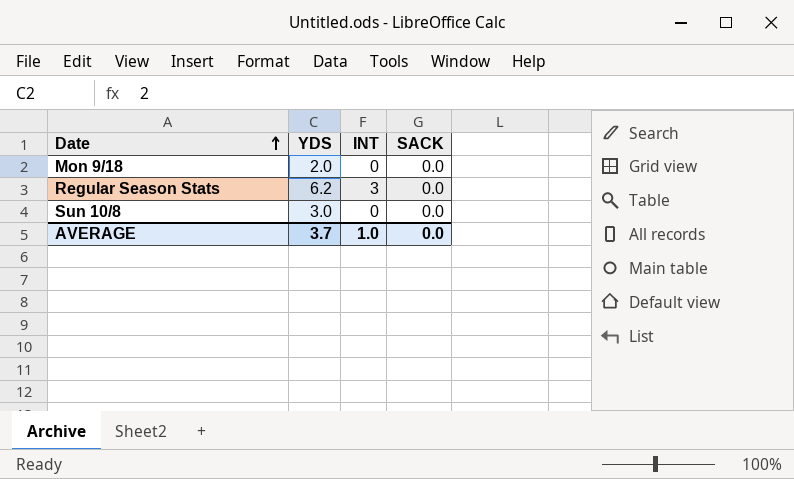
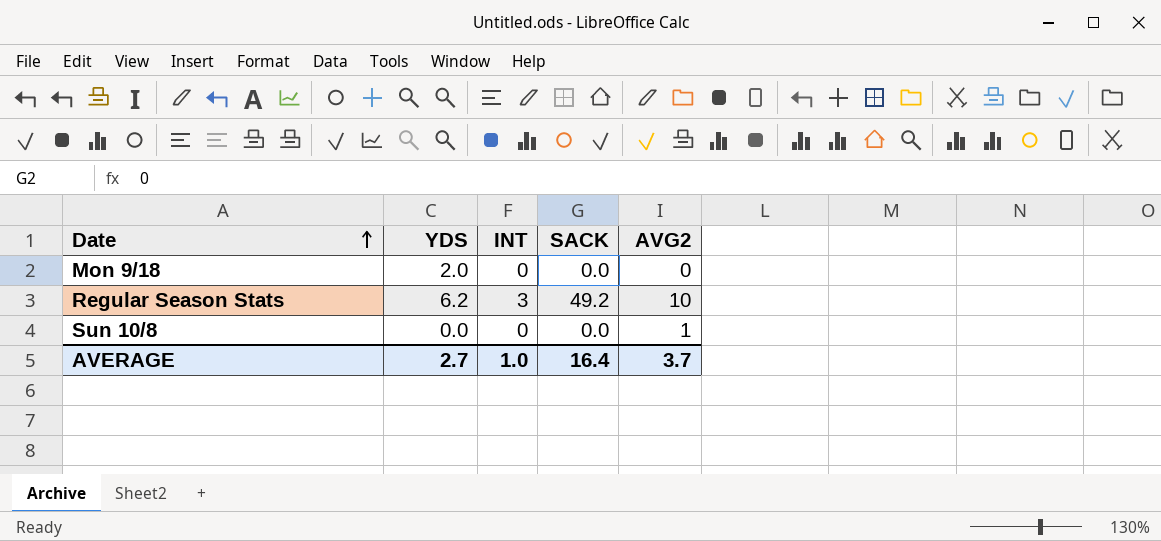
column AVG2 | position: none -> 5
Regular Season Stats | SACK: 0.0 -> 49.2
Sun 10/8 | YDS: 3.0 -> 0.0
AVERAGE | YDS: 3.7 -> 2.7
AVERAGE | SACK: 0.0 -> 16.4

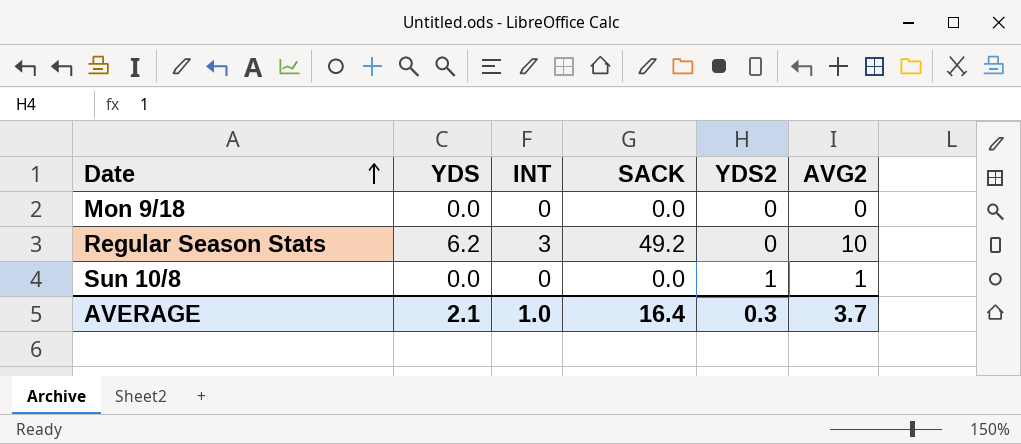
column YDS2 | position: none -> 5
Mon 9/18 | YDS: 2.0 -> 0.0
AVERAGE | YDS: 2.7 -> 2.1

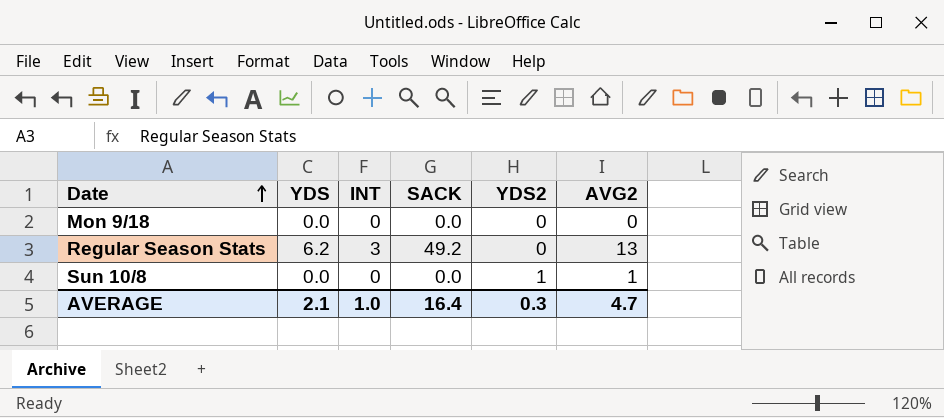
Regular Season Stats | AVG2: 10 -> 13
AVERAGE | AVG2: 3.7 -> 4.7

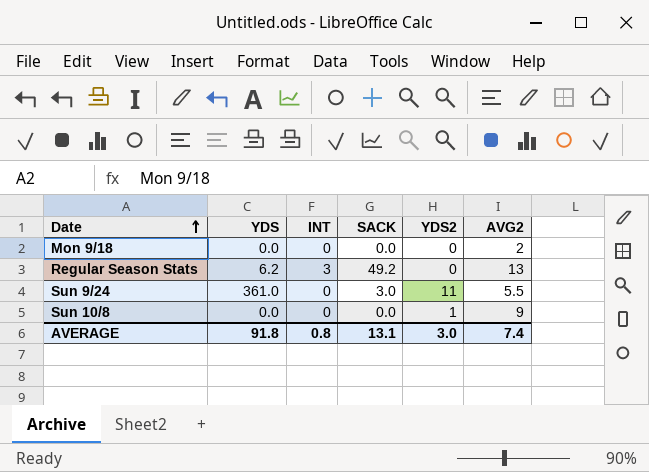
Mon 9/18 | AVG2: 0 -> 2
row Sun 9/24: none -> 361.0 | 0 | 3.0 | 11 | 5.5
Sun 10/8 | AVG2: 1 -> 9
AVERAGE | YDS: 2.1 -> 91.8
AVERAGE | INT: 1.0 -> 0.8
AVERAGE | SACK: 16.4 -> 13.1
AVERAGE | YDS2: 0.3 -> 3.0
AVERAGE | AVG2: 4.7 -> 7.4

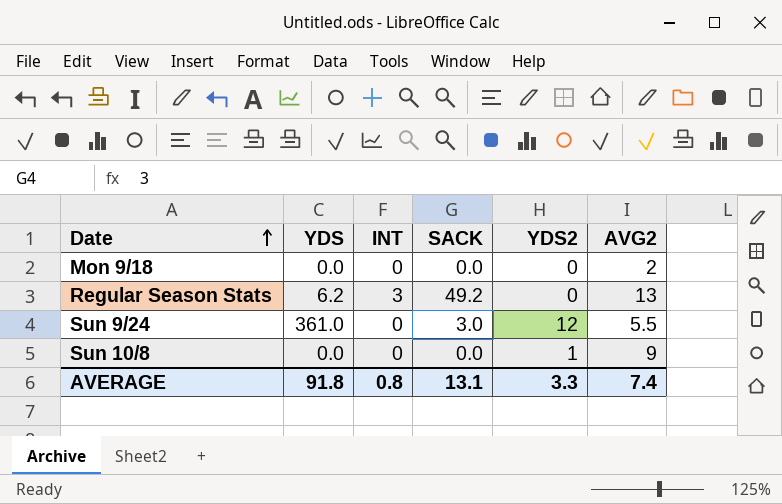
Sun 9/24 | YDS2: 11 -> 12
AVERAGE | YDS2: 3.0 -> 3.3

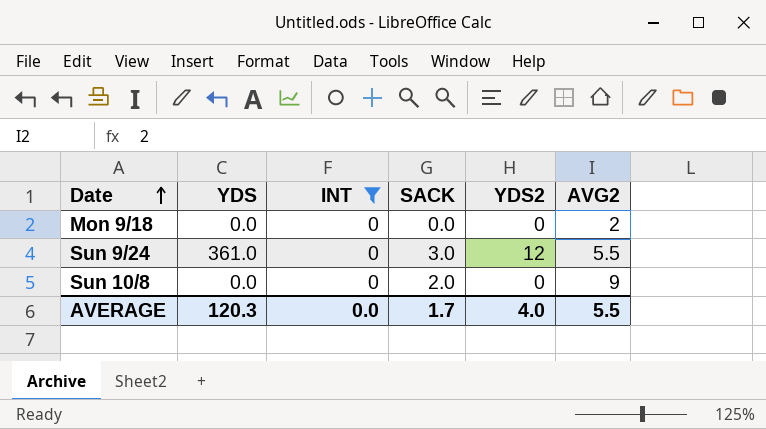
filter: none -> INT = 0
Sun 10/8 | SACK: 0.0 -> 2.0
Sun 10/8 | YDS2: 1 -> 0
AVERAGE | YDS: 91.8 -> 120.3
AVERAGE | INT: 0.8 -> 0.0
AVERAGE | SACK: 13.1 -> 1.7
AVERAGE | YDS2: 3.3 -> 4.0
AVERAGE | AVG2: 7.4 -> 5.5

